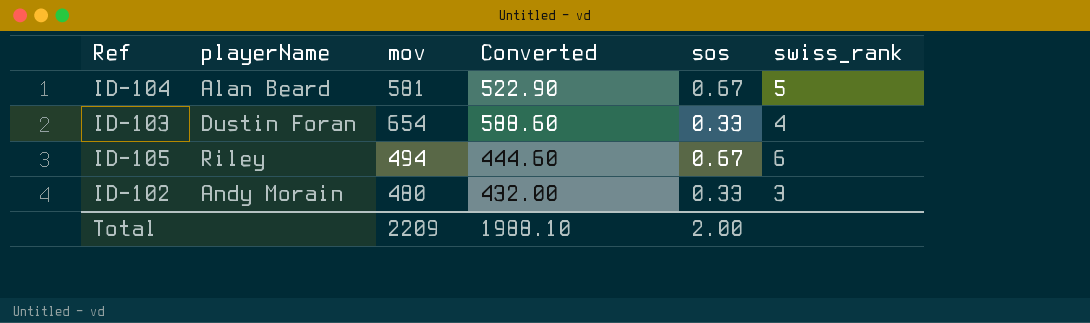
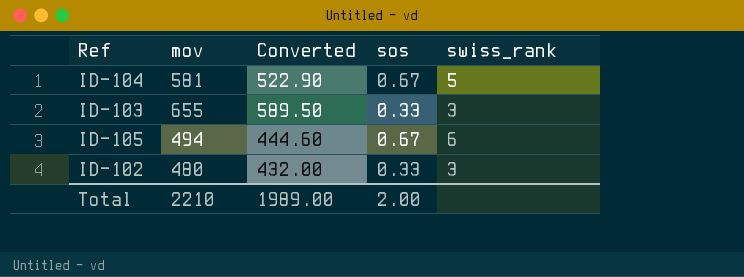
column playerName | position: 2 -> none
ID-103 | mov: 654 -> 655
ID-103 | Converted: 588.60 -> 589.50
ID-103 | swiss_rank: 4 -> 3
Total | mov: 2209 -> 2210
Total | Converted: 1988.10 -> 1989.00

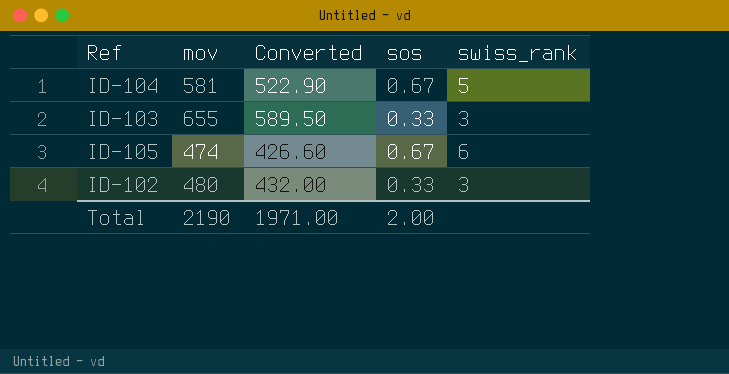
ID-105 | mov: 494 -> 474
ID-105 | Converted: 444.60 -> 426.60
Total | mov: 2210 -> 2190
Total | Converted: 1989.00 -> 1971.00

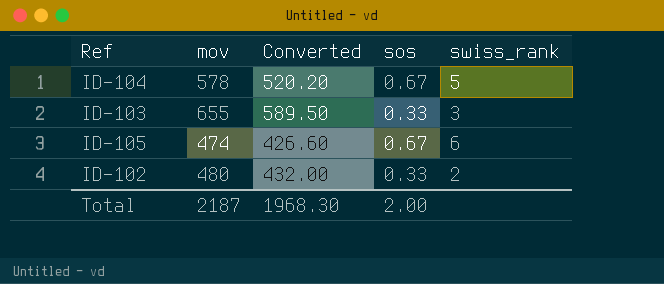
ID-104 | mov: 581 -> 578
ID-104 | Converted: 522.90 -> 520.20
ID-102 | swiss_rank: 3 -> 2
Total | mov: 2190 -> 2187
Total | Converted: 1971.00 -> 1968.30

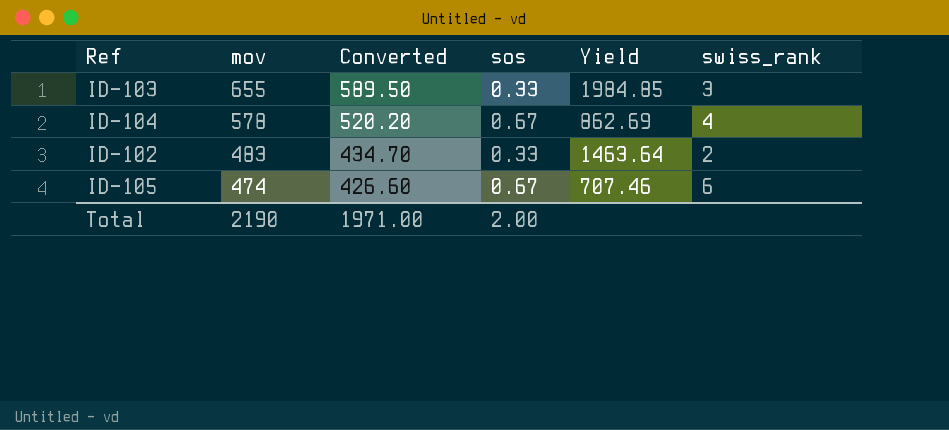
row order: none -> mov descending
column Yield | formula: none -> [mov] / [sos]
ID-104 | swiss_rank: 5 -> 4
ID-102 | mov: 480 -> 483
ID-102 | Converted: 432.00 -> 434.70
Total | mov: 2187 -> 2190
Total | Converted: 1968.30 -> 1971.00

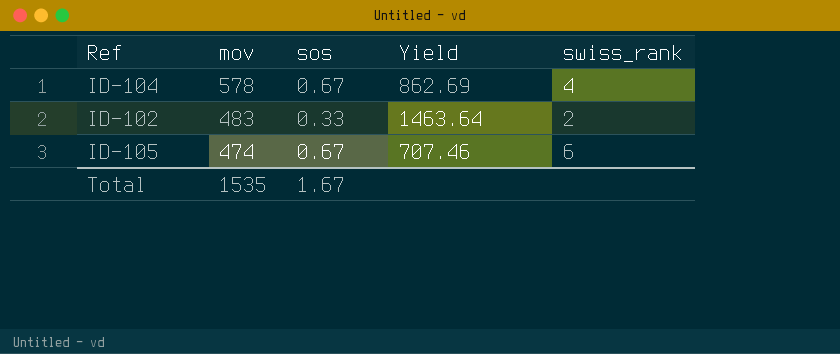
column Converted | formula: [mov] * 0.9 -> none
row ID-103: 655 | 589.50 | 0.33 | 1984.85 | 3 -> none
Total | mov: 2190 -> 1535
Total | sos: 2.00 -> 1.67

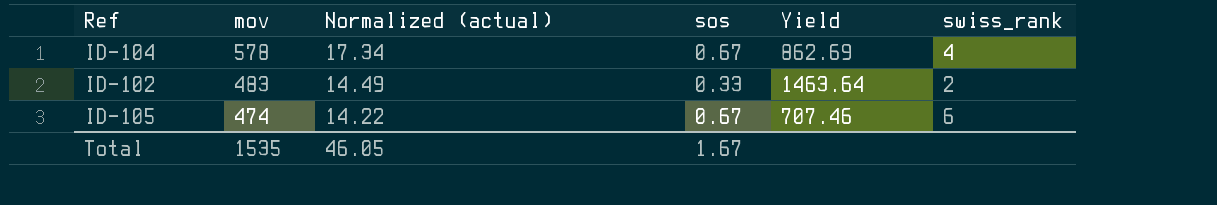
column Normalized (actual) | formula: none -> [mov] * 0.03

